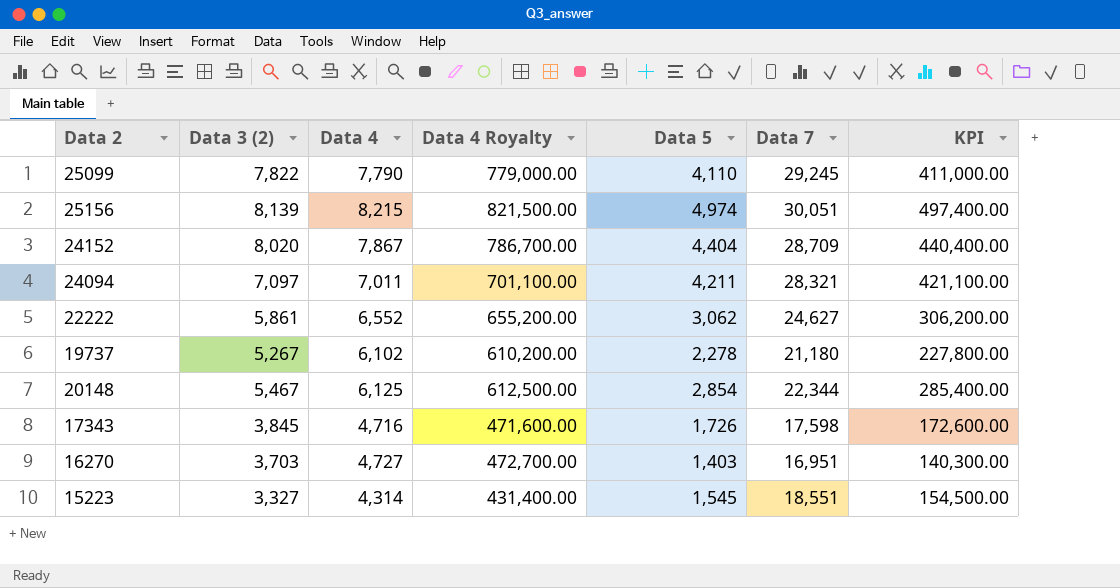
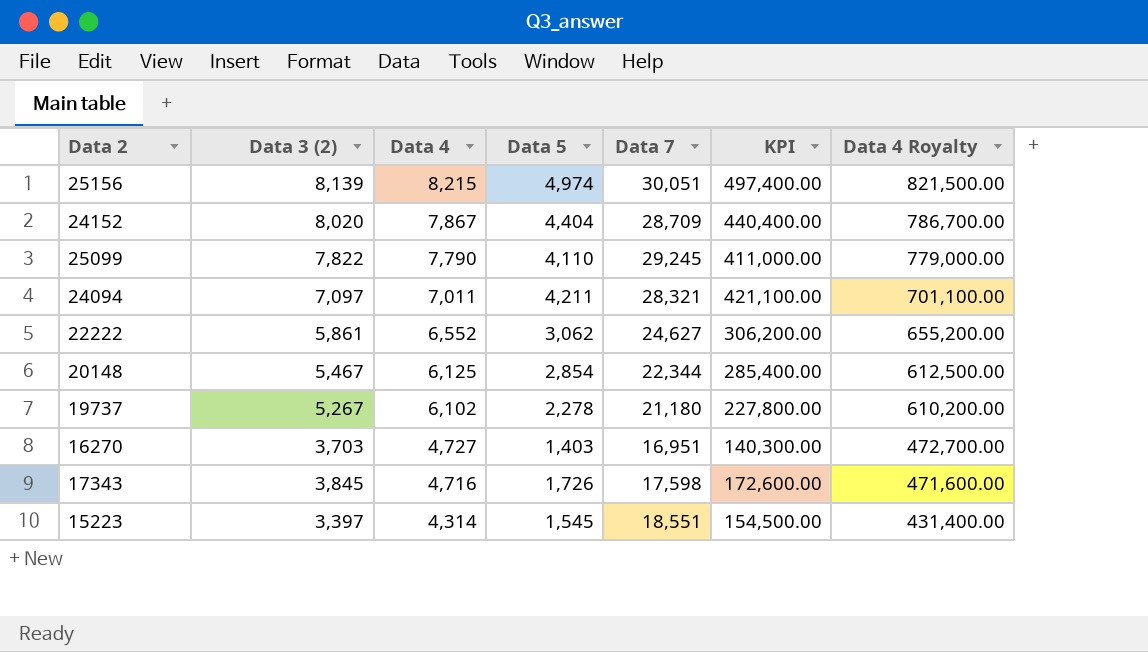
row order: none -> Data 4 descending
column Data 4 Royalty | position: 4 -> 7
15223 | Data 3 (2): 3,327 -> 3,397

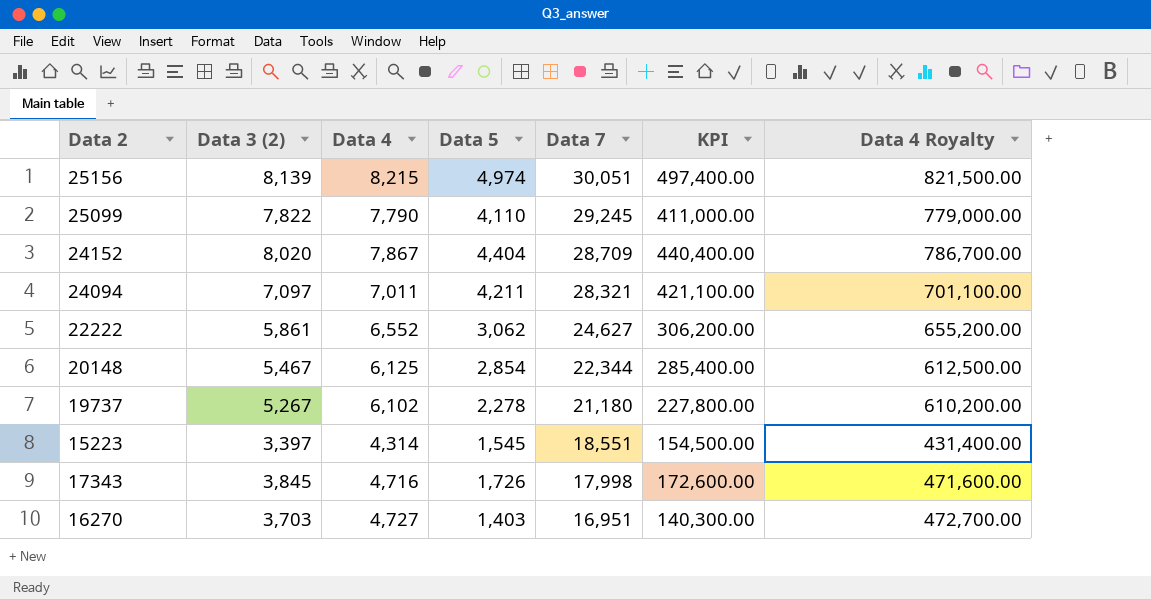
row order: Data 4 descending -> Data 7 descending
17343 | Data 7: 17,598 -> 17,998

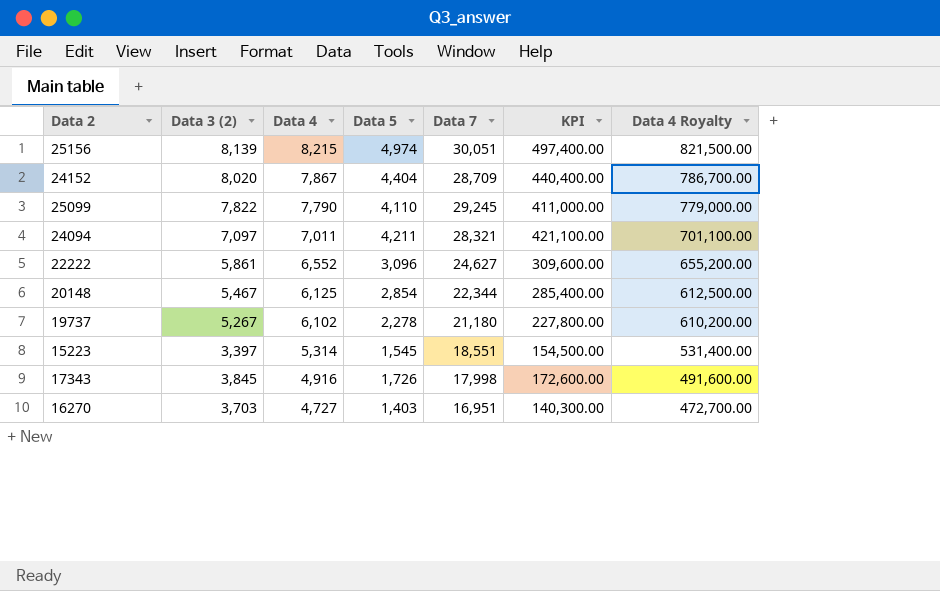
row order: Data 7 descending -> Data 4 descending
22222 | Data 5: 3,062 -> 3,096
22222 | KPI: 306,200.00 -> 309,600.00
15223 | Data 4: 4,314 -> 5,314
15223 | Data 4 Royalty: 431,400.00 -> 531,400.00
17343 | Data 4: 4,716 -> 4,916
17343 | Data 4 Royalty: 471,600.00 -> 491,600.00

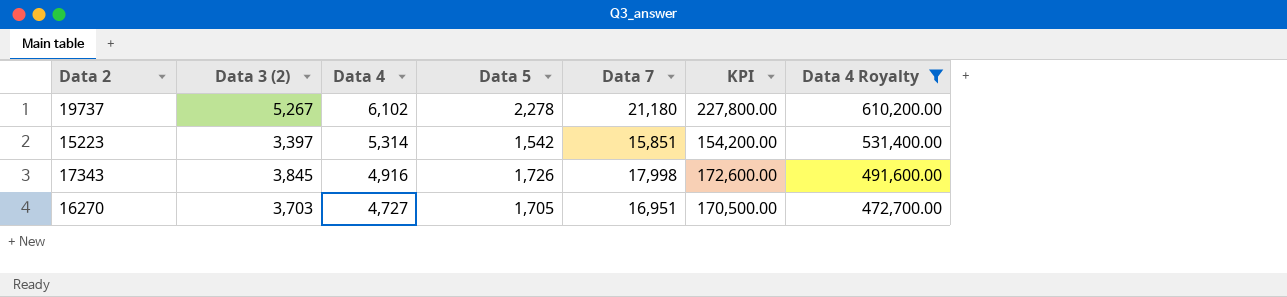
filter: none -> Data 4 Royalty <= 610,200.00
15223 | Data 5: 1,545 -> 1,542
15223 | Data 7: 18,551 -> 15,851
15223 | KPI: 154,500.00 -> 154,200.00
16270 | Data 5: 1,403 -> 1,705
16270 | KPI: 140,300.00 -> 170,500.00

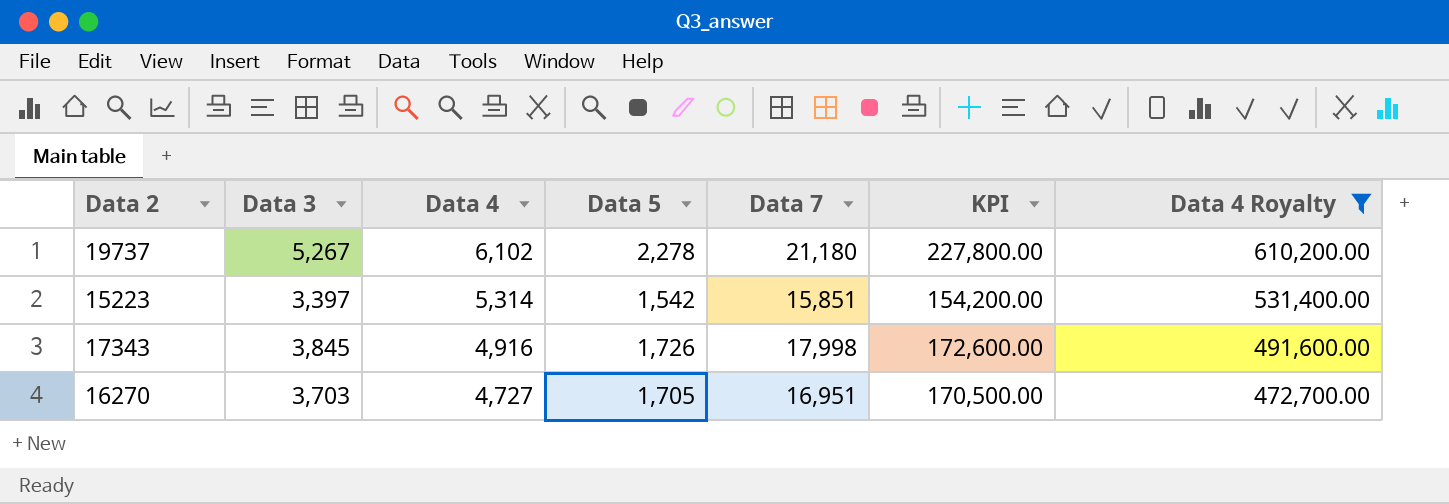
column name: Data 3 (2) -> Data 3

